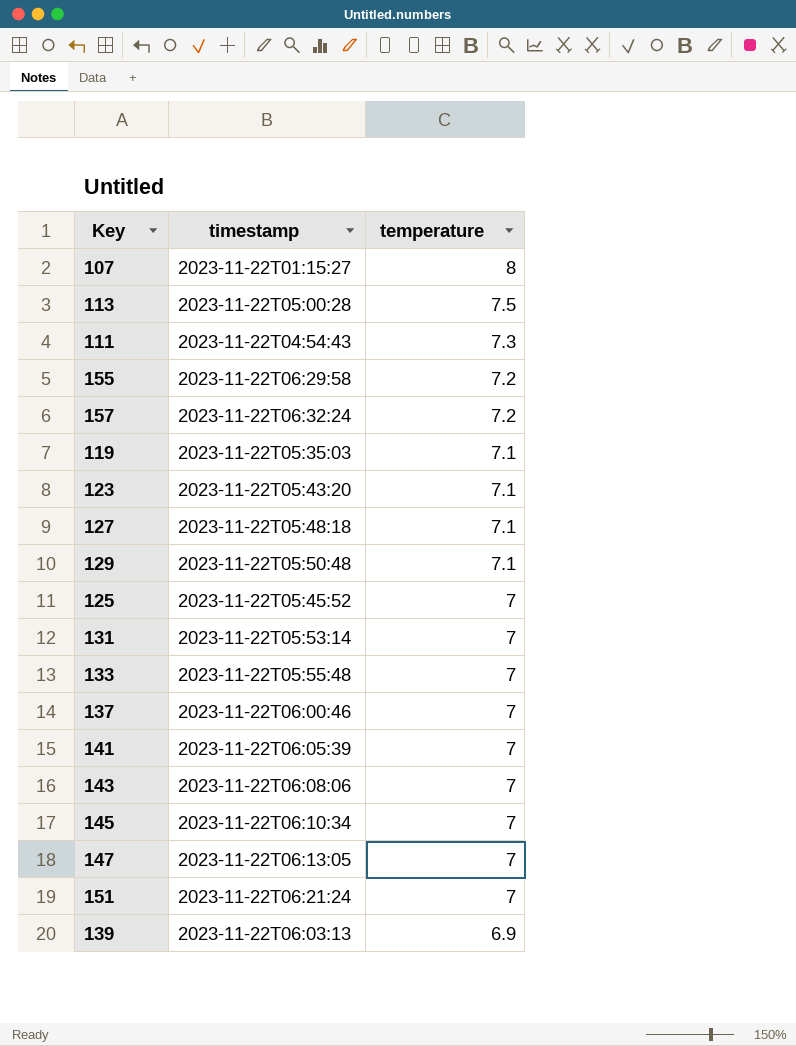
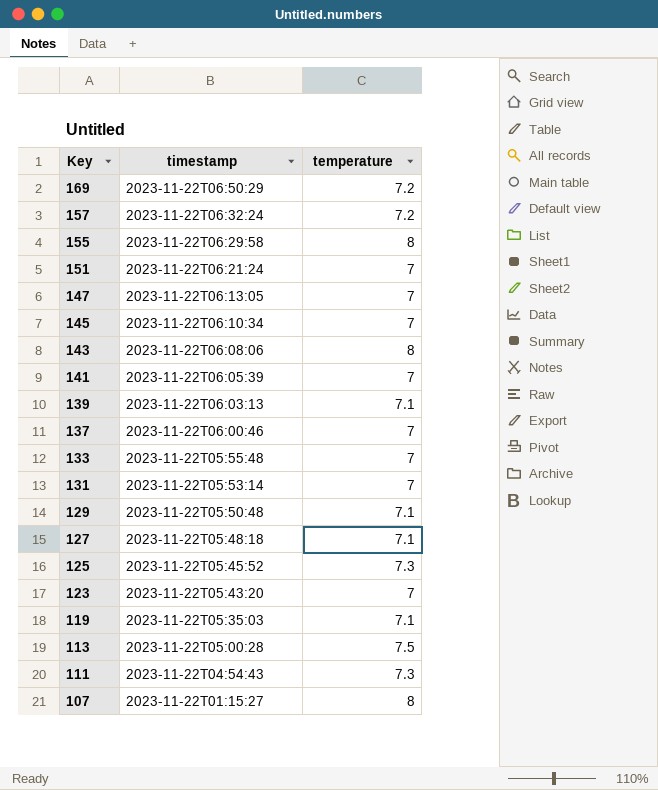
row order: temperature descending -> Key descending
row 169: none -> 2023-11-22T06:50:29 | 7.2
155 | temperature: 7.2 -> 8
143 | temperature: 7 -> 8
139 | temperature: 6.9 -> 7.1
125 | temperature: 7 -> 7.3
123 | temperature: 7.1 -> 7

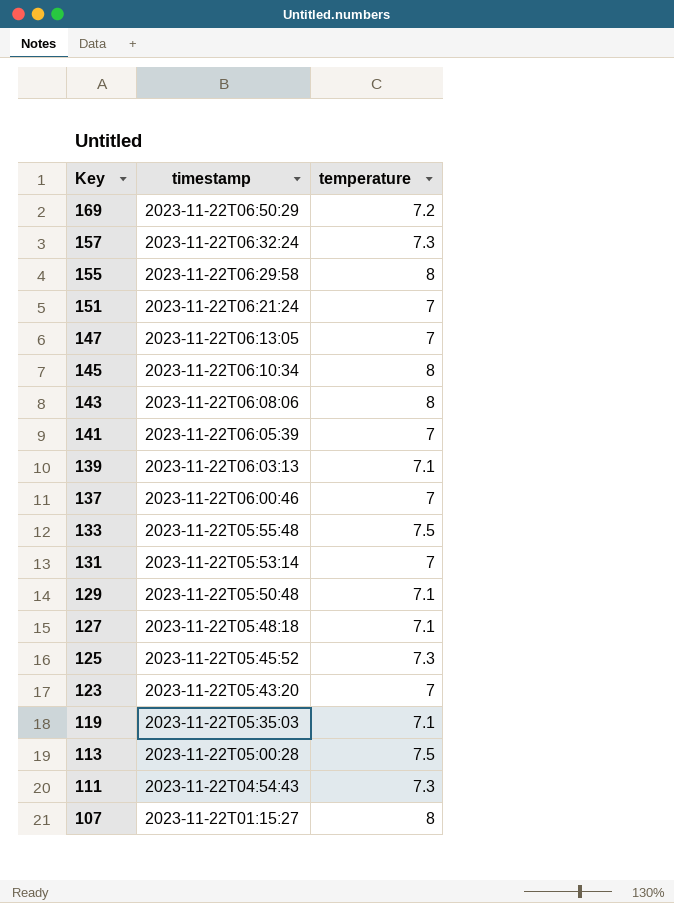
157 | temperature: 7.2 -> 7.3
145 | temperature: 7 -> 8
133 | temperature: 7 -> 7.5

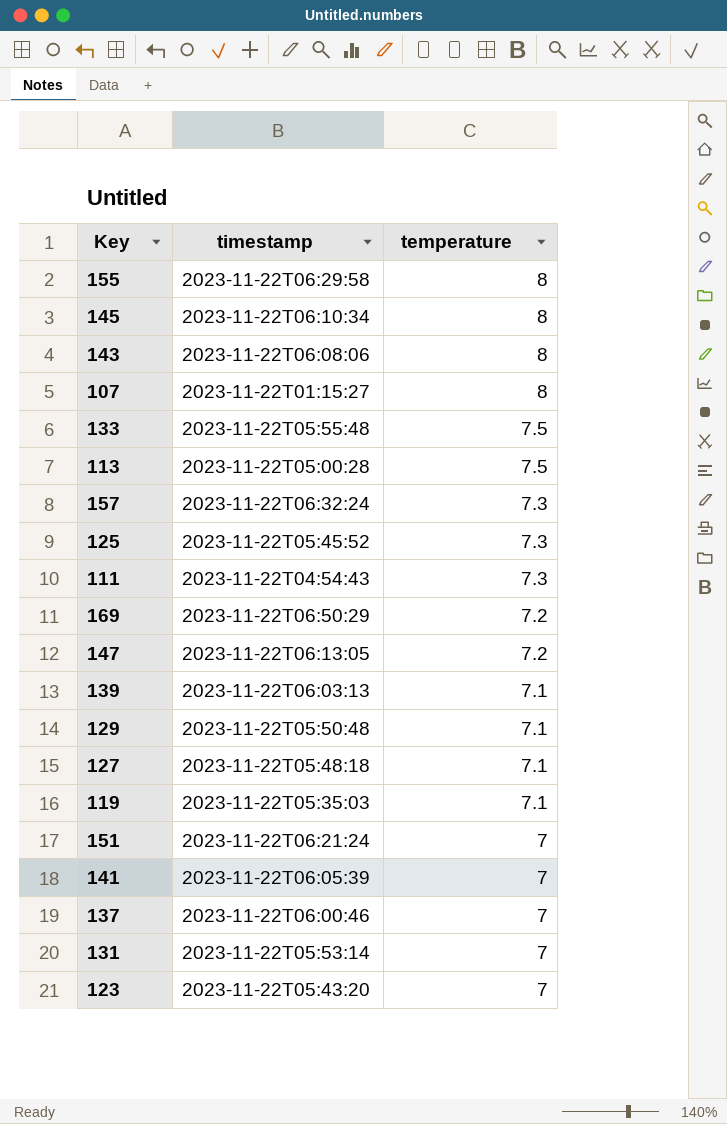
row order: Key descending -> temperature descending
147 | temperature: 7 -> 7.2

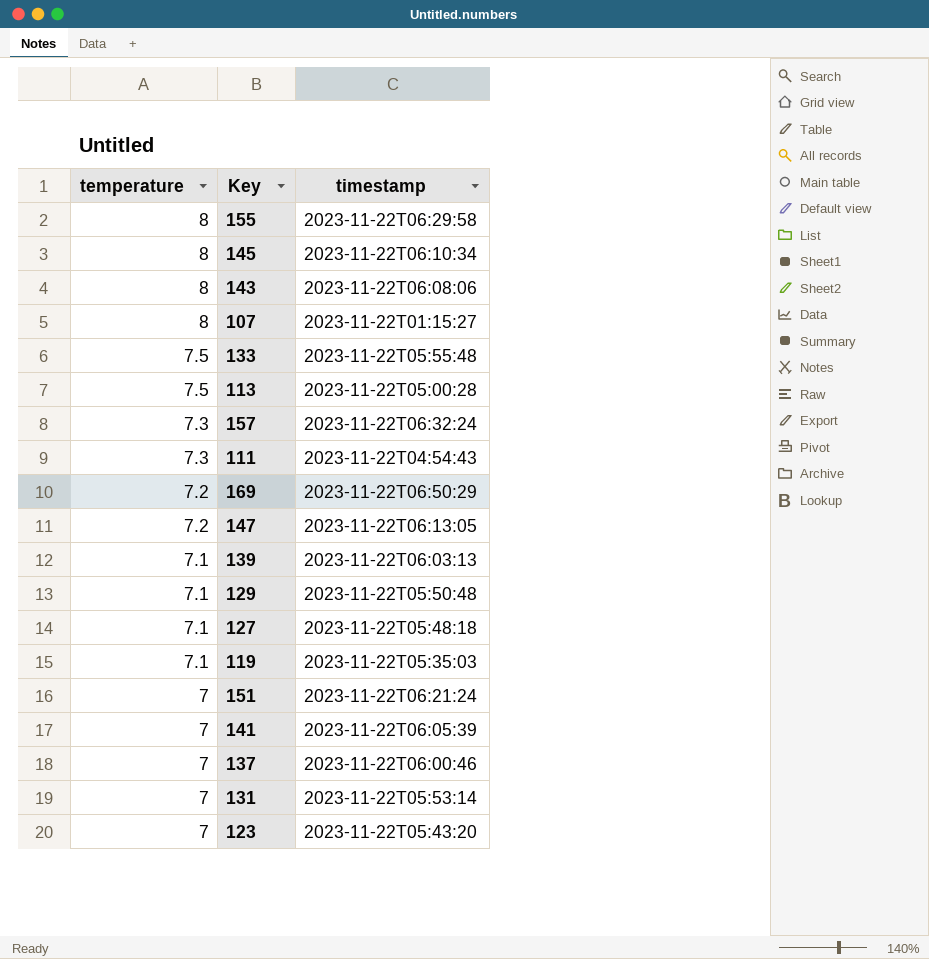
column temperature | position: 3 -> 1
row 125: 2023-11-22T05:45:52 | 7.3 -> none

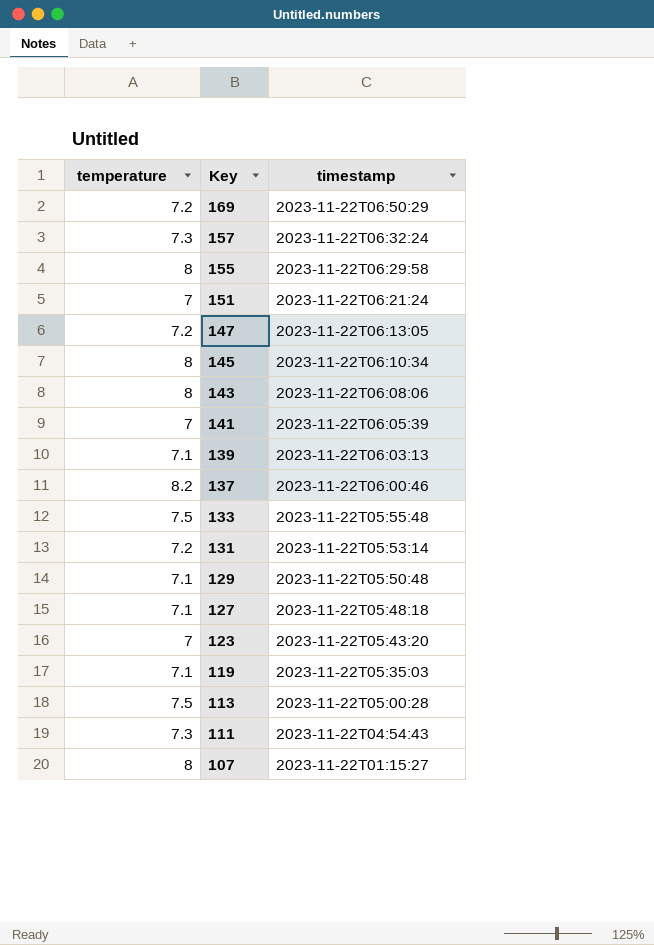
row order: temperature descending -> Key descending
137 | temperature: 7 -> 8.2
131 | temperature: 7 -> 7.2

